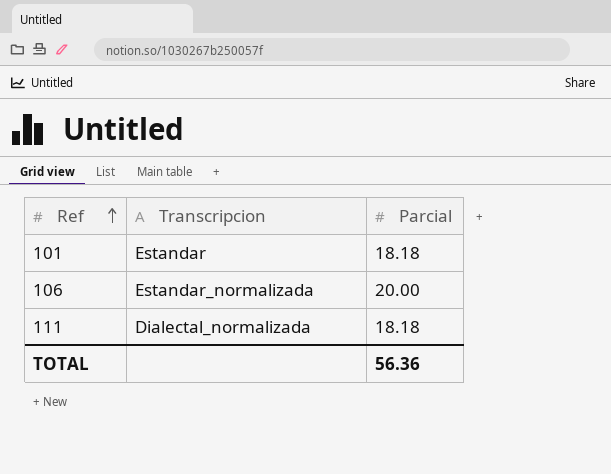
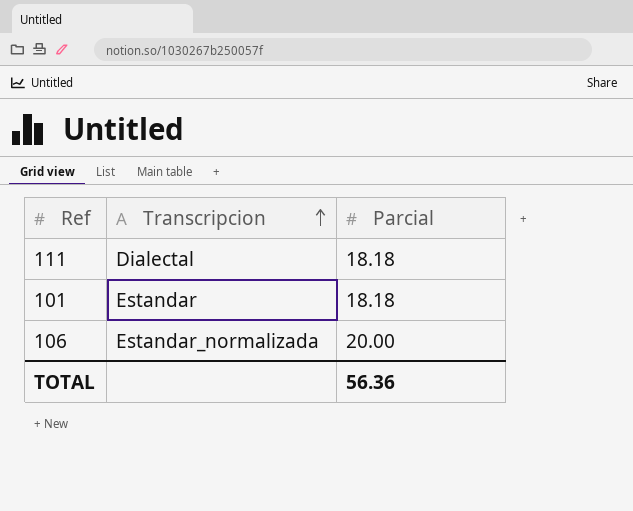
row order: Ref ascending -> Transcripcion ascending
111 | Transcripcion: Dialectal_normalizada -> Dialectal

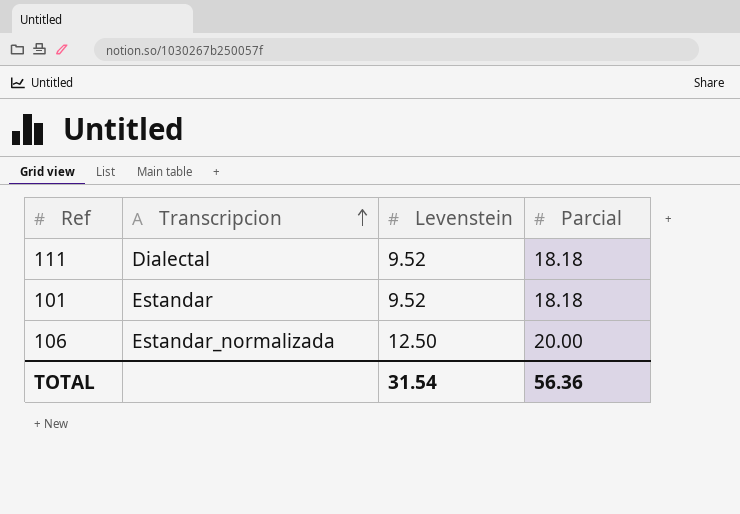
column Levenstein | position: none -> 3

